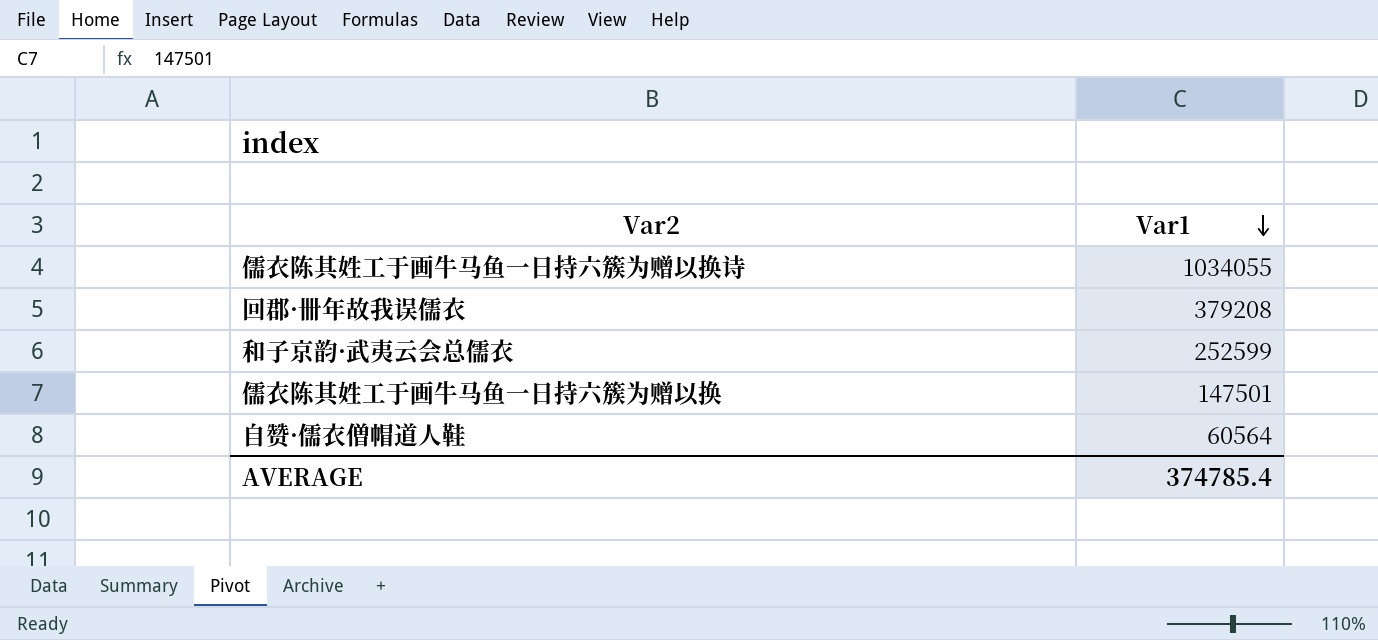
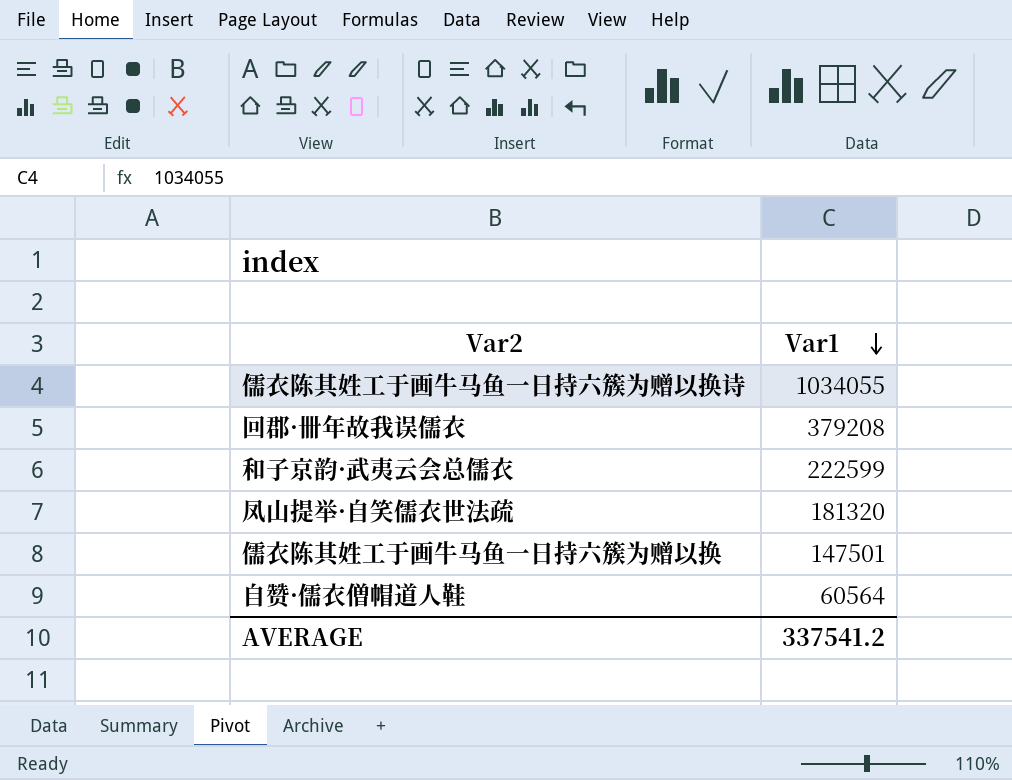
和子京韵·武夷云会总儒衣 | Var1: 252599 -> 222599
row 凤山提举·自笑儒衣世法疏: none -> 181320
AVERAGE | Var1: 374785.4 -> 337541.2

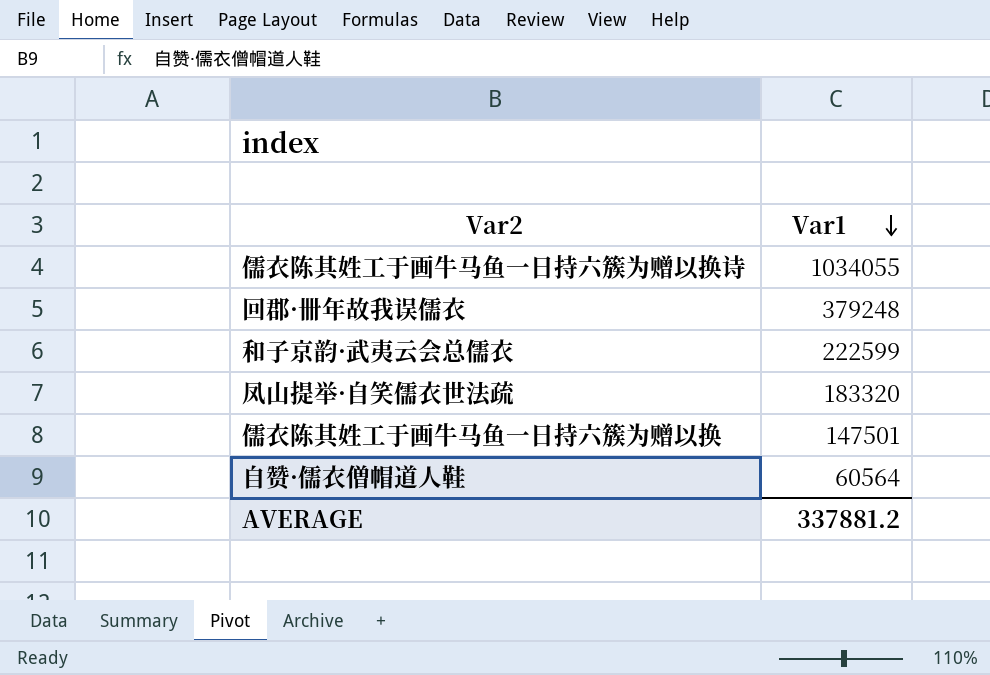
回郡·卌年故我误儒衣 | Var1: 379208 -> 379248
凤山提举·自笑儒衣世法疏 | Var1: 181320 -> 183320
AVERAGE | Var1: 337541.2 -> 337881.2

